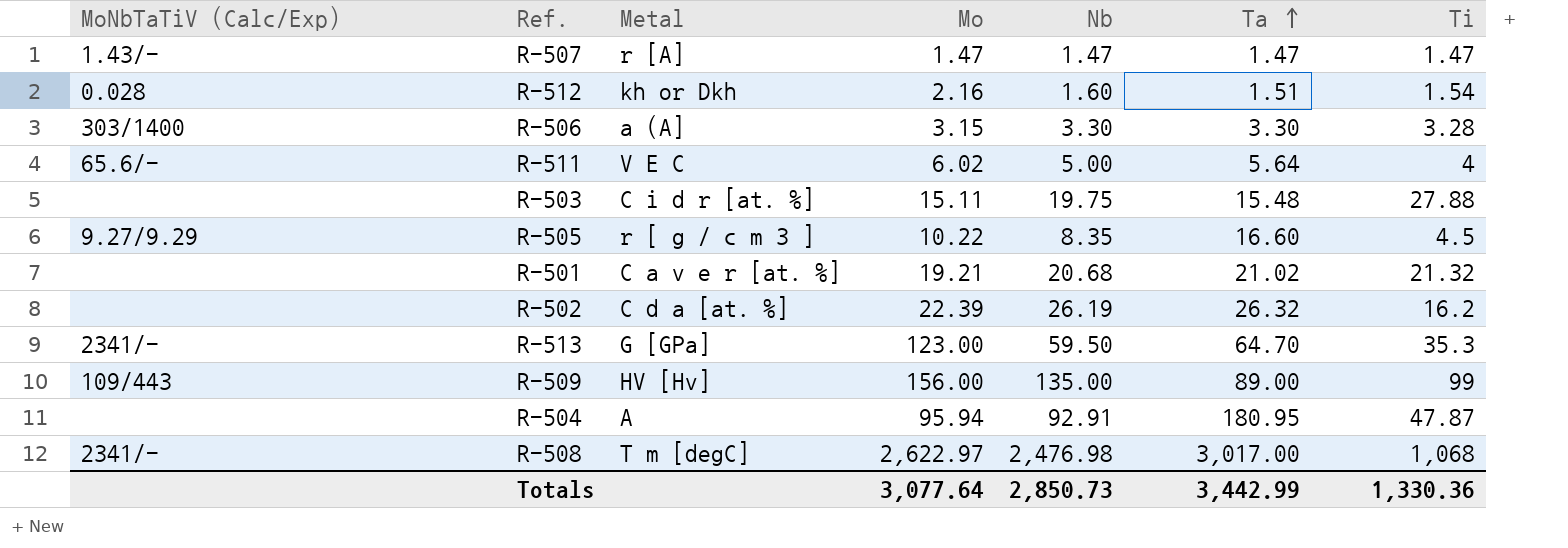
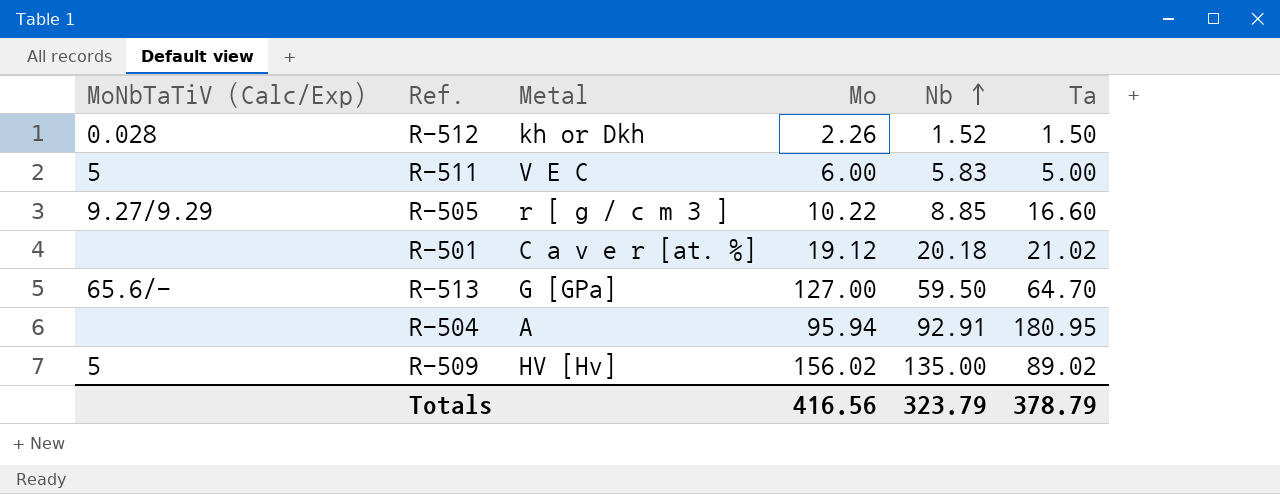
row order: Ta ascending -> Nb ascending
column Ti | position: 7 -> none
row R-507: 1.43/- | r [A] | 1.47 | 1.47 | 1.47 | 1.47 -> none
row R-506: 303/1400 | a (A] | 3.15 | 3.30 | 3.30 | 3.28 -> none
row R-503: none | C i d r [at. %] | 15.11 | 19.75 | 15.48 | 27.88 -> none
row R-502: none | C d a [at. %] | 22.39 | 26.19 | 26.32 | 16.2 -> none
row R-508: 2341/- | T m [degC] | 2,622.97 | 2,476.98 | 3,017.00 | 1,068 -> none
R-512 | Mo: 2.16 -> 2.26
R-512 | Nb: 1.60 -> 1.52
R-512 | Ta: 1.51 -> 1.50
R-511 | MoNbTaTiV (Calc/Exp): 65.6/- -> 5
R-511 | Mo: 6.02 -> 6.00
R-511 | Nb: 5.00 -> 5.83
R-511 | Ta: 5.64 -> 5.00
R-505 | Nb: 8.35 -> 8.85
R-501 | Mo: 19.21 -> 19.12
R-501 | Nb: 20.68 -> 20.18
R-513 | MoNbTaTiV (Calc/Exp): 2341/- -> 65.6/-
R-513 | Mo: 123.00 -> 127.00
R-509 | MoNbTaTiV (Calc/Exp): 109/443 -> 5
R-509 | Mo: 156.00 -> 156.02
R-509 | Ta: 89.00 -> 89.02
Totals | Mo: 3,077.64 -> 416.56
Totals | Nb: 2,850.73 -> 323.79
Totals | Ta: 3,442.99 -> 378.79

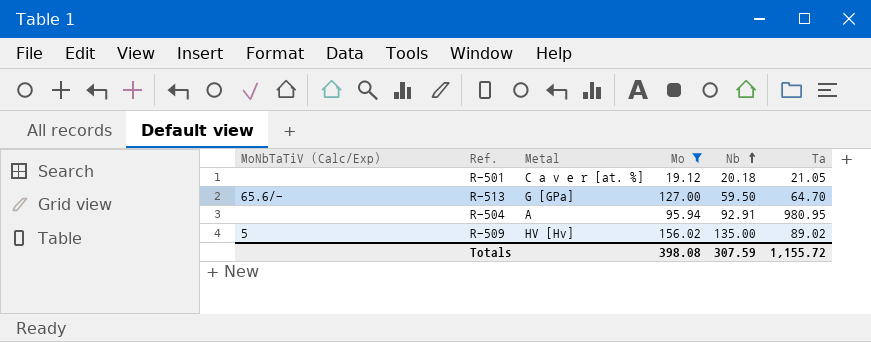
filter: none -> Mo >= 19.12
R-501 | Ta: 21.02 -> 21.05
R-504 | Ta: 180.95 -> 980.95
Totals | Mo: 416.56 -> 398.08
Totals | Nb: 323.79 -> 307.59
Totals | Ta: 378.79 -> 1,155.72

